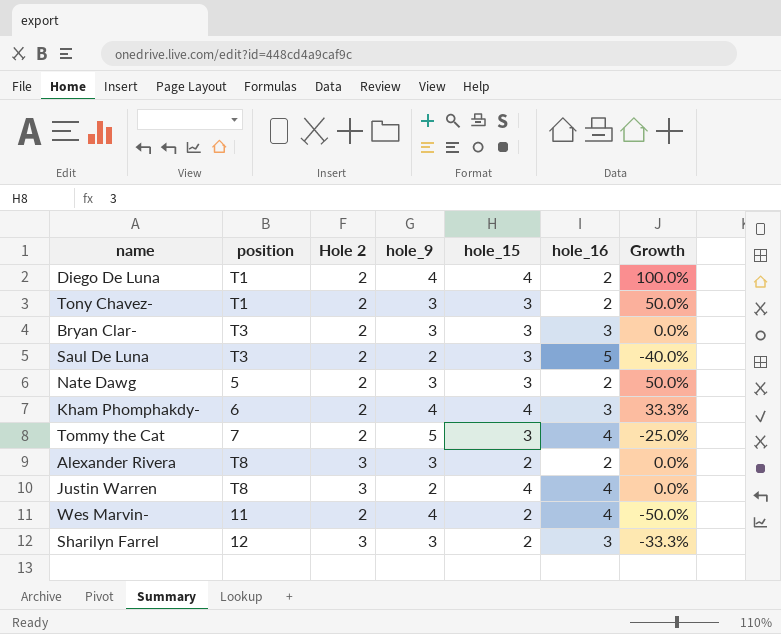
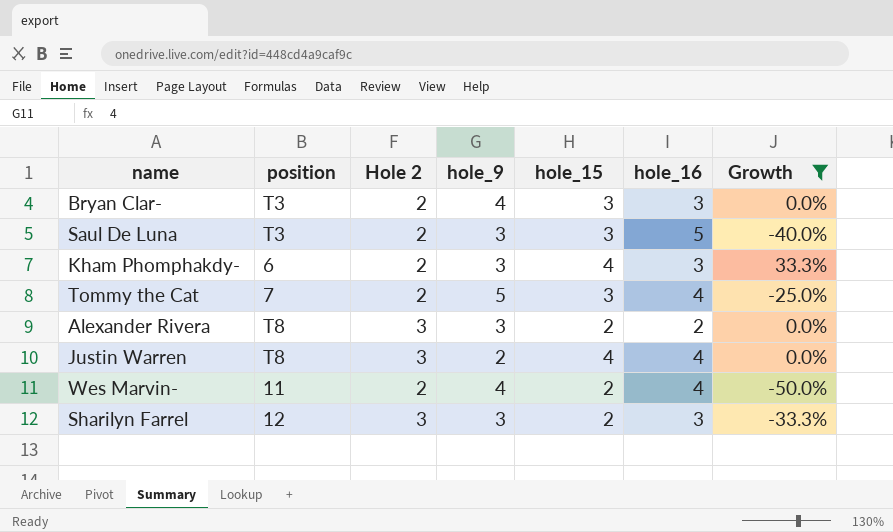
filter: none -> Growth <= 33.3%
Bryan Clar- | hole_9: 3 -> 4
Saul De Luna | hole_9: 2 -> 3
Kham Phomphakdy- | hole_9: 4 -> 3

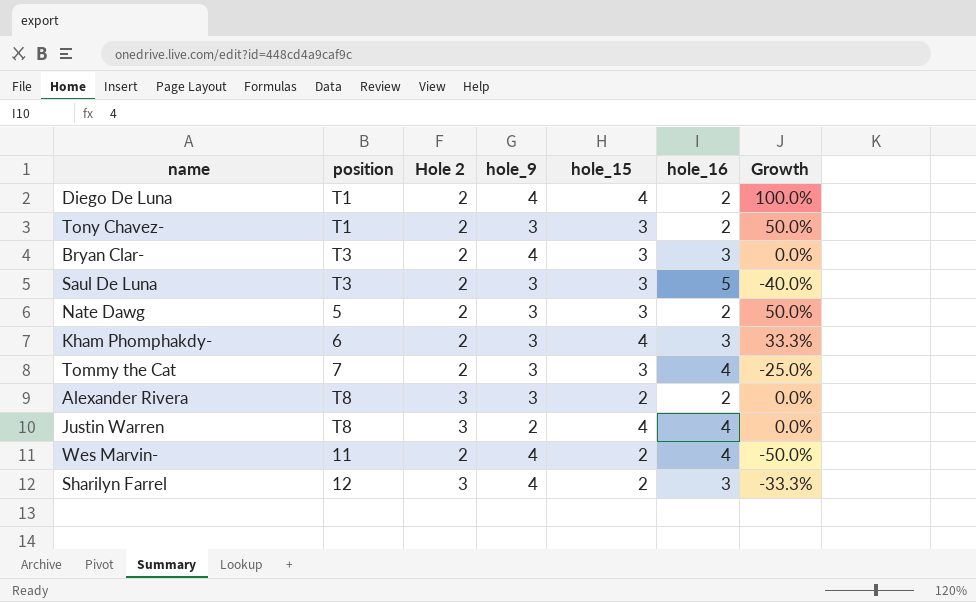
filter: Growth <= 33.3% -> none
Tommy the Cat | hole_9: 5 -> 3
Sharilyn Farrel | hole_9: 3 -> 4

